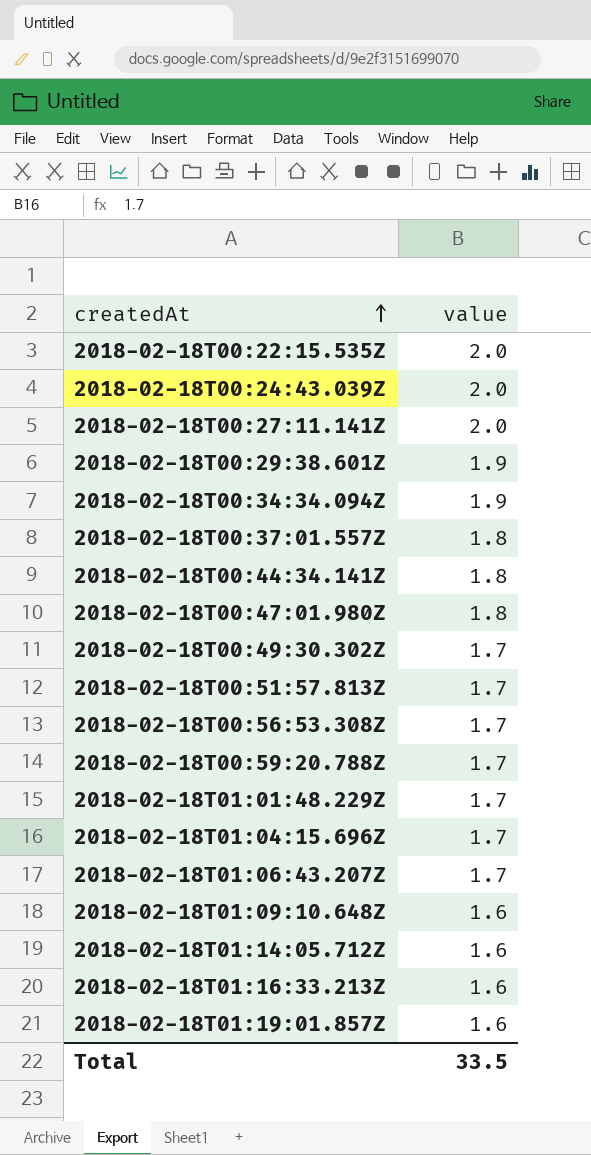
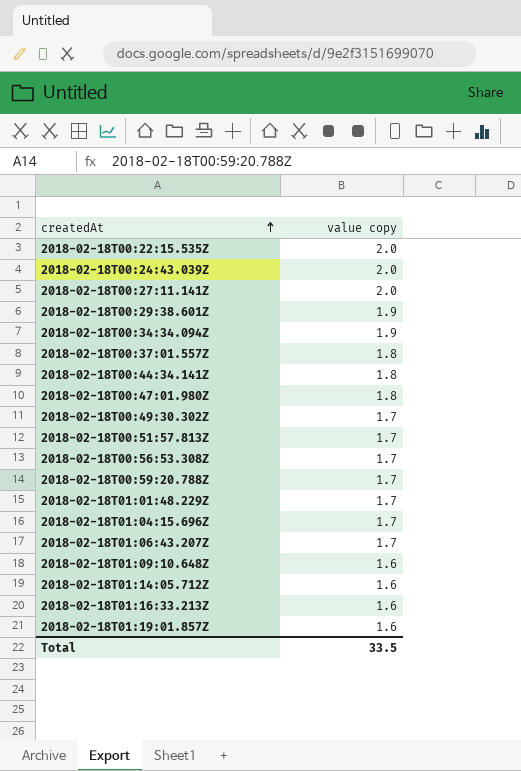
column name: value -> value copy

